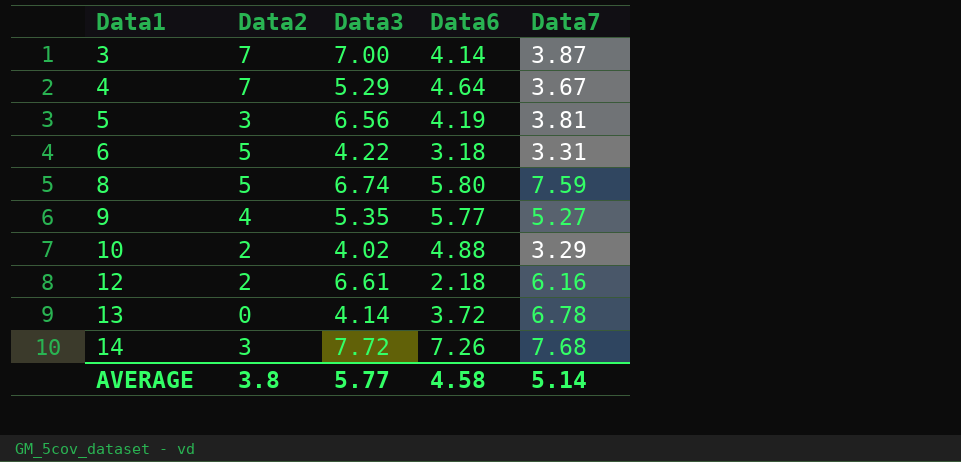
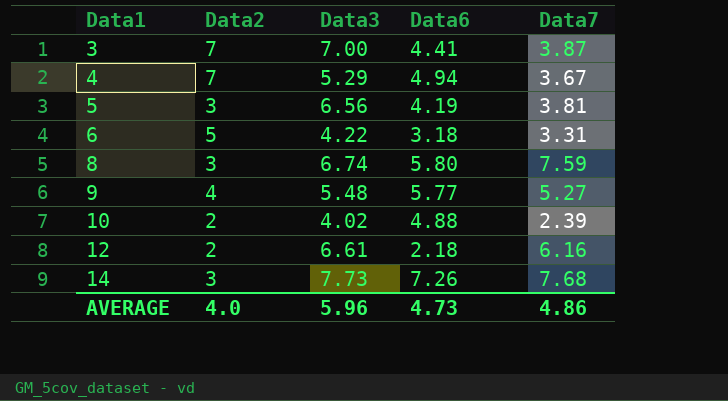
row 13: 0 | 4.14 | 3.72 | 6.78 -> none
3 | Data6: 4.14 -> 4.41
4 | Data6: 4.64 -> 4.94
8 | Data2: 5 -> 3
9 | Data3: 5.35 -> 5.48
10 | Data7: 3.29 -> 2.39
14 | Data3: 7.72 -> 7.73
AVERAGE | Data2: 3.8 -> 4.0
AVERAGE | Data3: 5.77 -> 5.96
AVERAGE | Data6: 4.58 -> 4.73
AVERAGE | Data7: 5.14 -> 4.86

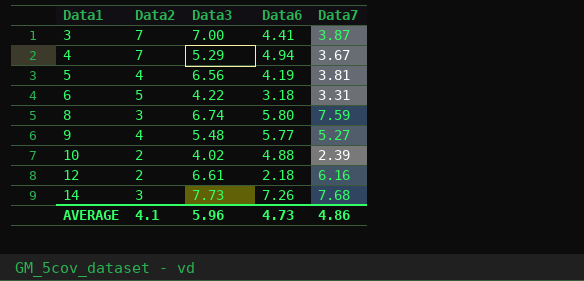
5 | Data2: 3 -> 4
AVERAGE | Data2: 4.0 -> 4.1

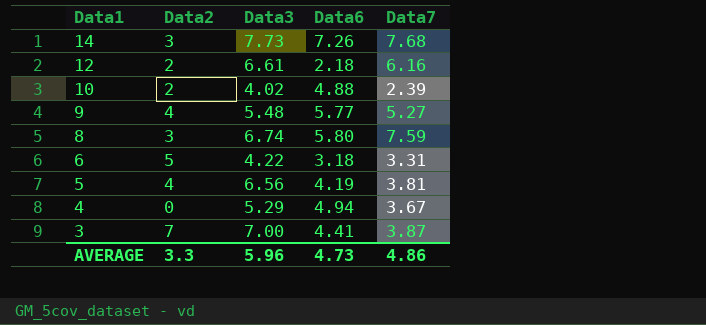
row order: Data1 ascending -> Data1 descending
4 | Data2: 7 -> 0
AVERAGE | Data2: 4.1 -> 3.3

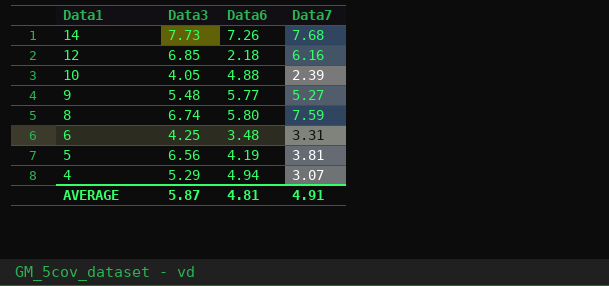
column Data2 | position: 2 -> none
row 3: 7 | 7.00 | 4.41 | 3.87 -> none
12 | Data3: 6.61 -> 6.85
10 | Data3: 4.02 -> 4.05
6 | Data3: 4.22 -> 4.25
6 | Data6: 3.18 -> 3.48
4 | Data7: 3.67 -> 3.07
AVERAGE | Data3: 5.96 -> 5.87
AVERAGE | Data6: 4.73 -> 4.81
AVERAGE | Data7: 4.86 -> 4.91

